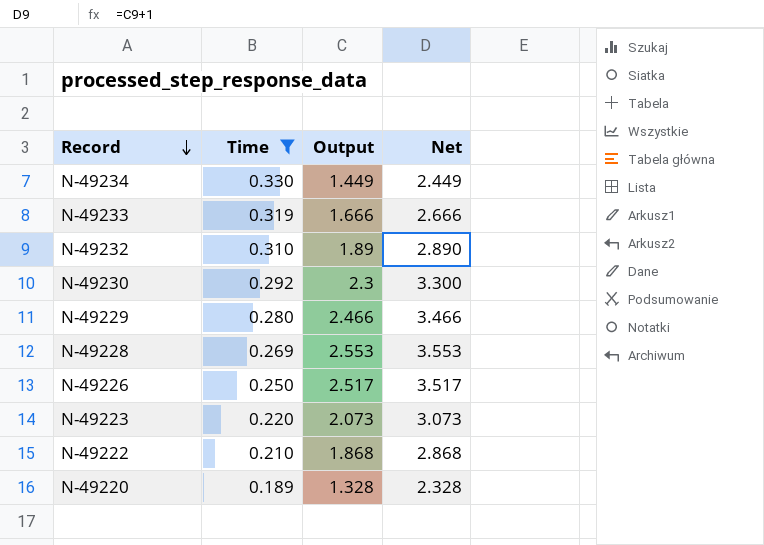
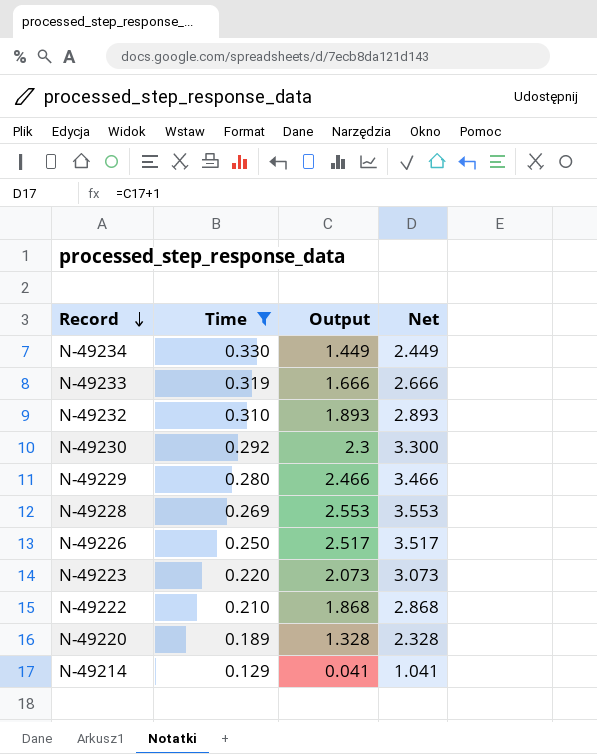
N-49232 | Output: 1.89 -> 1.893
N-49232 | Net: 2.890 -> 2.893
row N-49214: none -> 0.129 | 0.041 | 1.041

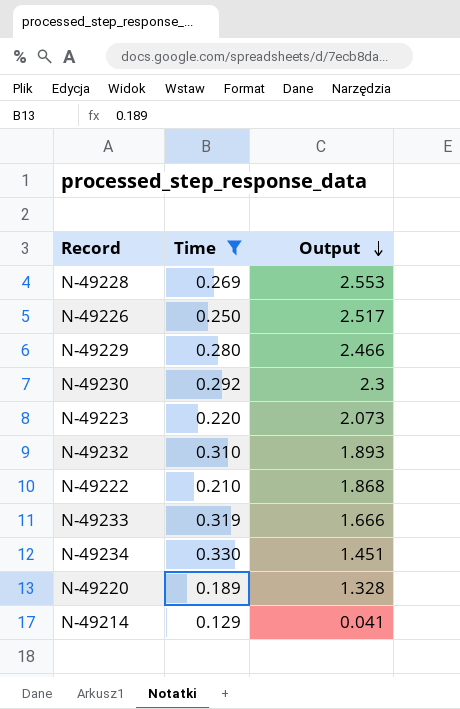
row order: Record descending -> Output descending
column Net | formula: [Output] + 1 -> none
N-49234 | Output: 1.449 -> 1.451

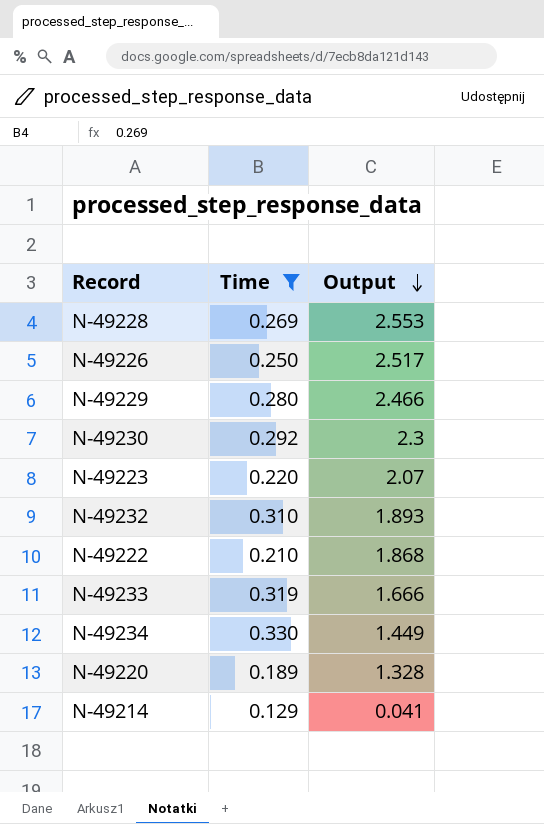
N-49223 | Output: 2.073 -> 2.07
N-49234 | Output: 1.451 -> 1.449

